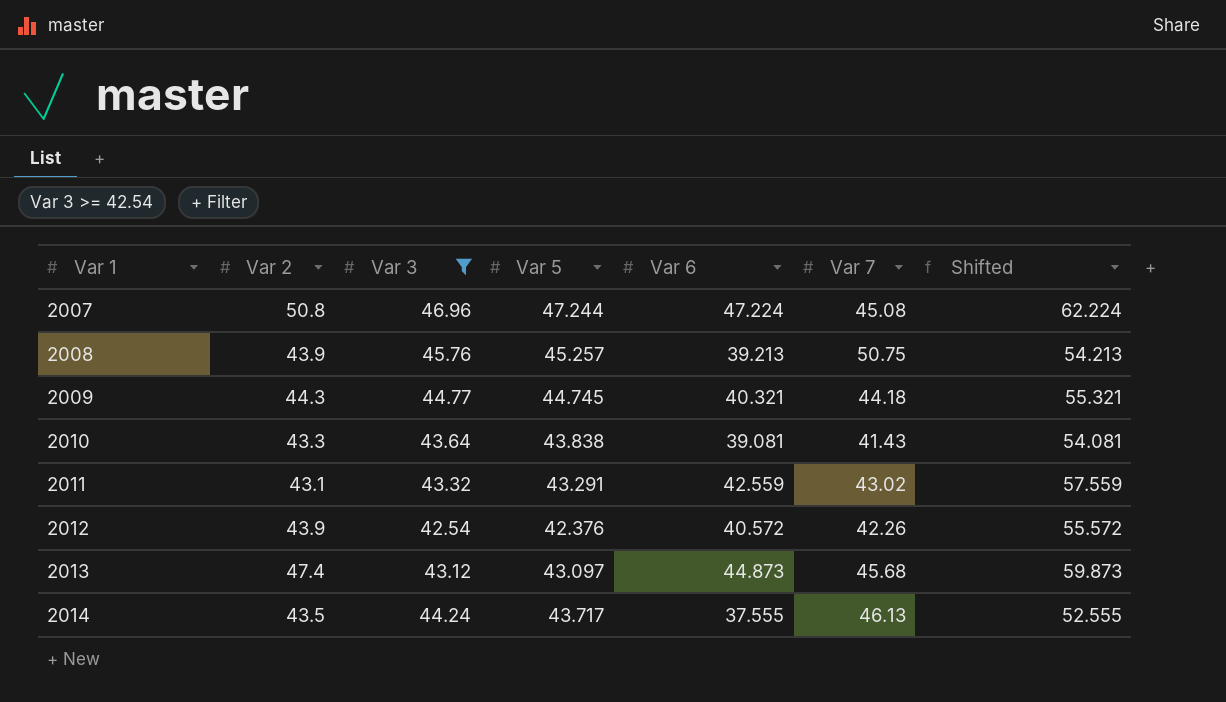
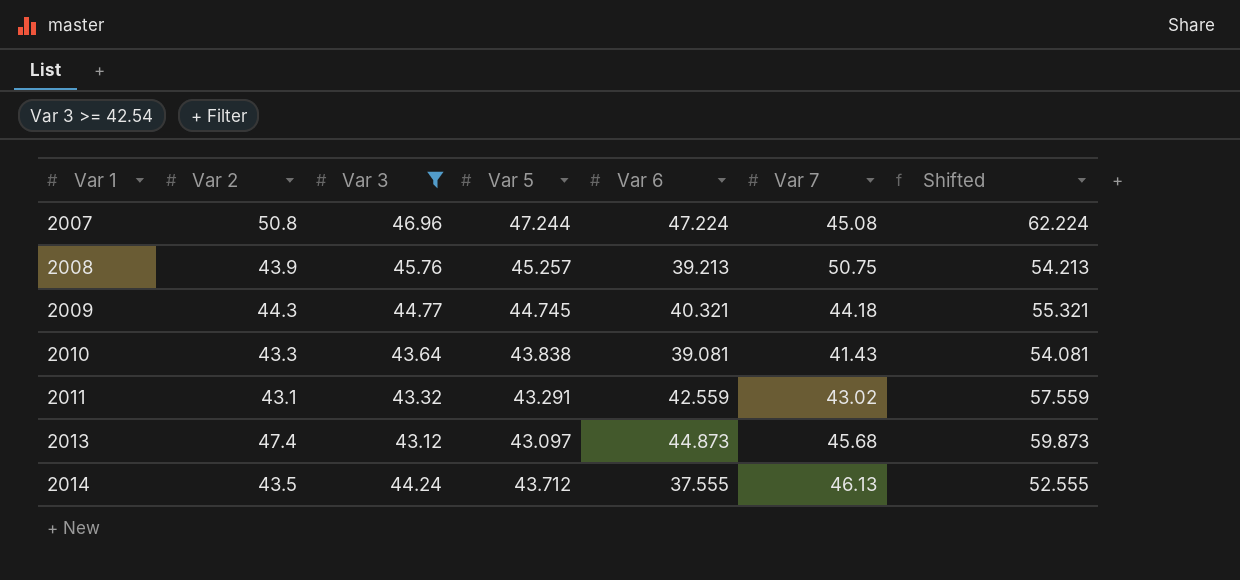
row 2012: 43.9 | 42.54 | 42.376 | 40.572 | 42.26 | 55.572 -> none
2014 | Var 5: 43.717 -> 43.712

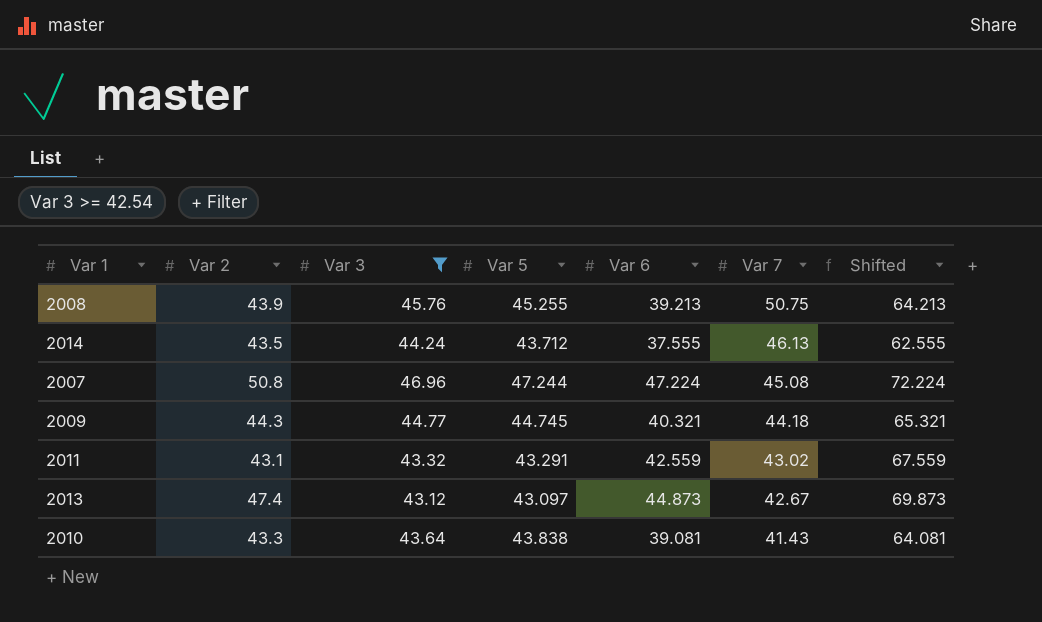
row order: Var 1 ascending -> Var 7 descending
column Shifted | formula: [Var 6] + 15 -> [Var 6] + 25
2008 | Var 5: 45.257 -> 45.255
2013 | Var 7: 45.68 -> 42.67

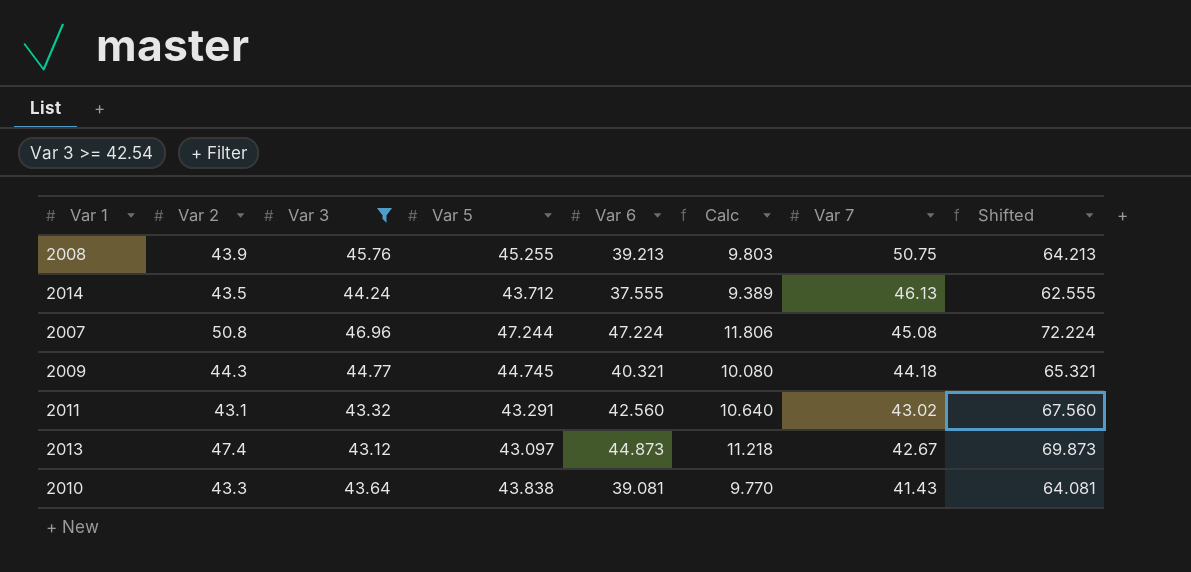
column Calc | formula: none -> [Var 6] * 0.25
2011 | Var 6: 42.559 -> 42.560
2011 | Shifted: 67.559 -> 67.560

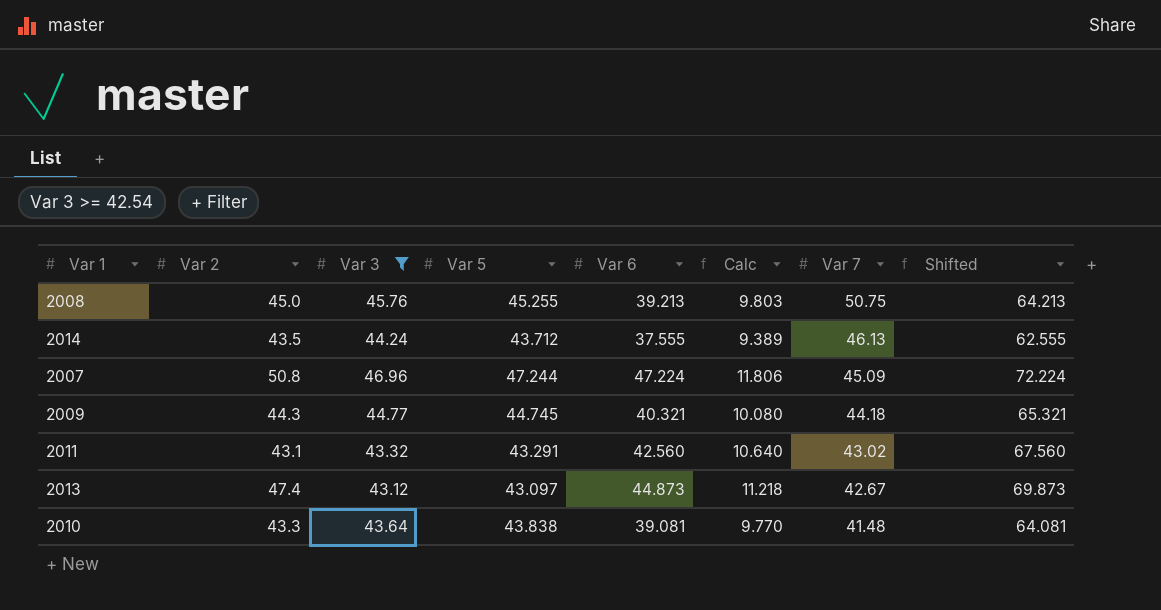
2008 | Var 2: 43.9 -> 45.0
2007 | Var 7: 45.08 -> 45.09
2010 | Var 7: 41.43 -> 41.48

